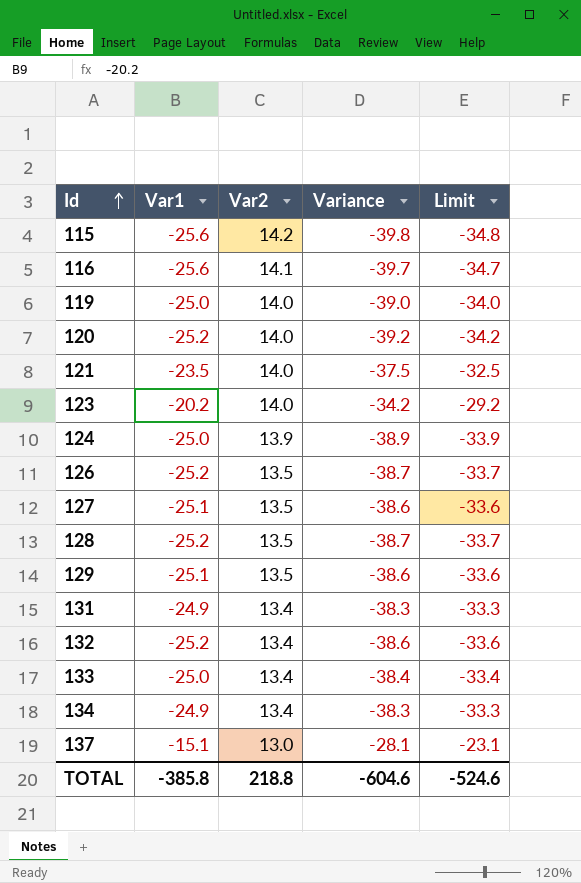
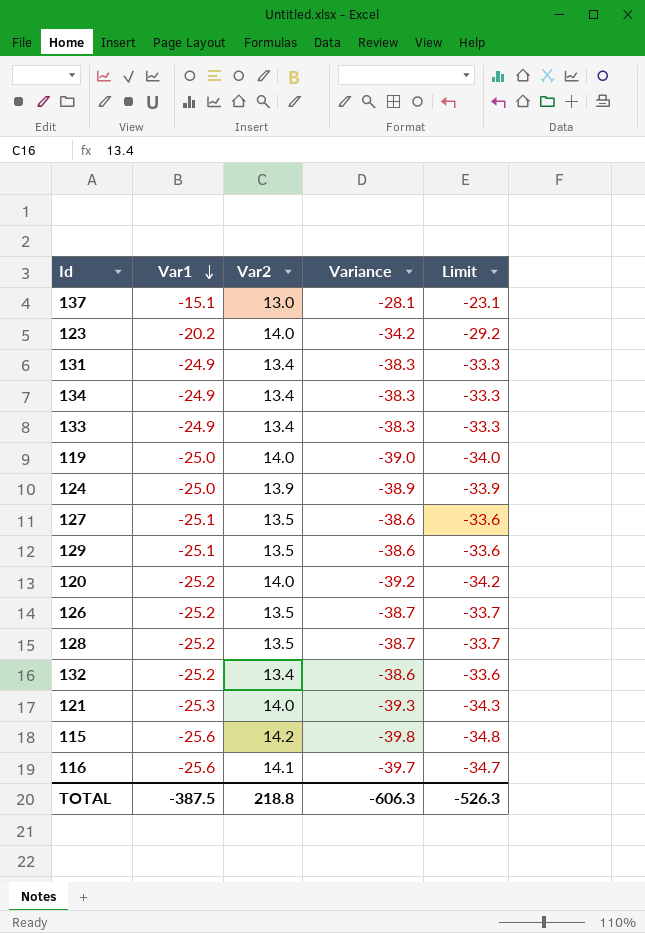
row order: Id ascending -> Var1 descending
133 | Var1: -25.0 -> -24.9
133 | Variance: -38.4 -> -38.3
133 | Limit: -33.4 -> -33.3
121 | Var1: -23.5 -> -25.3
121 | Variance: -37.5 -> -39.3
121 | Limit: -32.5 -> -34.3
TOTAL | Var1: -385.8 -> -387.5
TOTAL | Variance: -604.6 -> -606.3
TOTAL | Limit: -524.6 -> -526.3

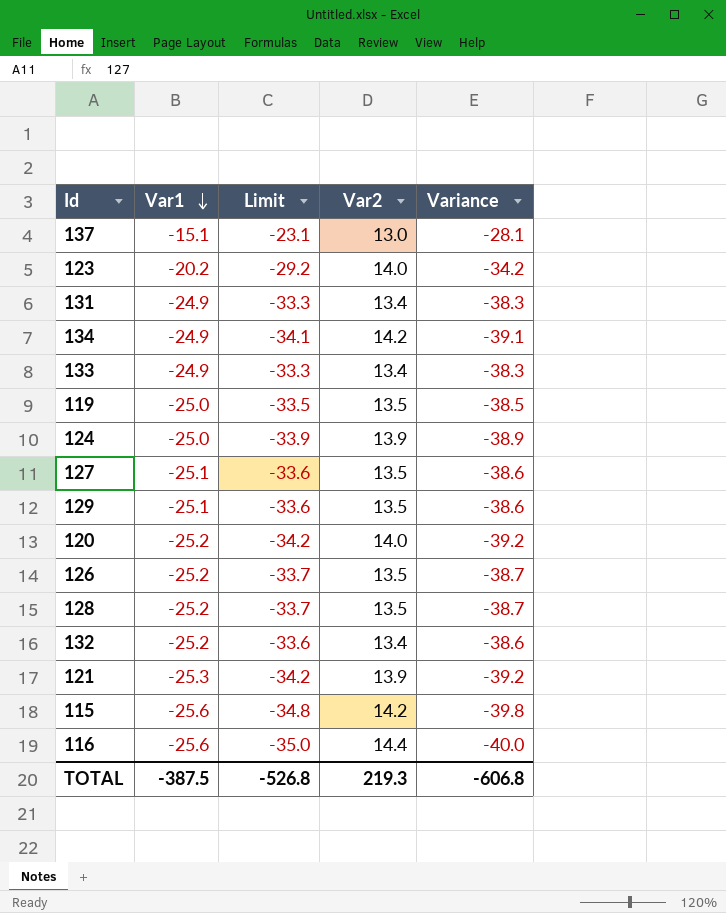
column Limit | position: 5 -> 3
134 | Limit: -33.3 -> -34.1
134 | Var2: 13.4 -> 14.2
134 | Variance: -38.3 -> -39.1
119 | Limit: -34.0 -> -33.5
119 | Var2: 14.0 -> 13.5
119 | Variance: -39.0 -> -38.5
121 | Limit: -34.3 -> -34.2
121 | Var2: 14.0 -> 13.9
121 | Variance: -39.3 -> -39.2
116 | Limit: -34.7 -> -35.0
116 | Var2: 14.1 -> 14.4
116 | Variance: -39.7 -> -40.0
TOTAL | Limit: -526.3 -> -526.8
TOTAL | Var2: 218.8 -> 219.3
TOTAL | Variance: -606.3 -> -606.8

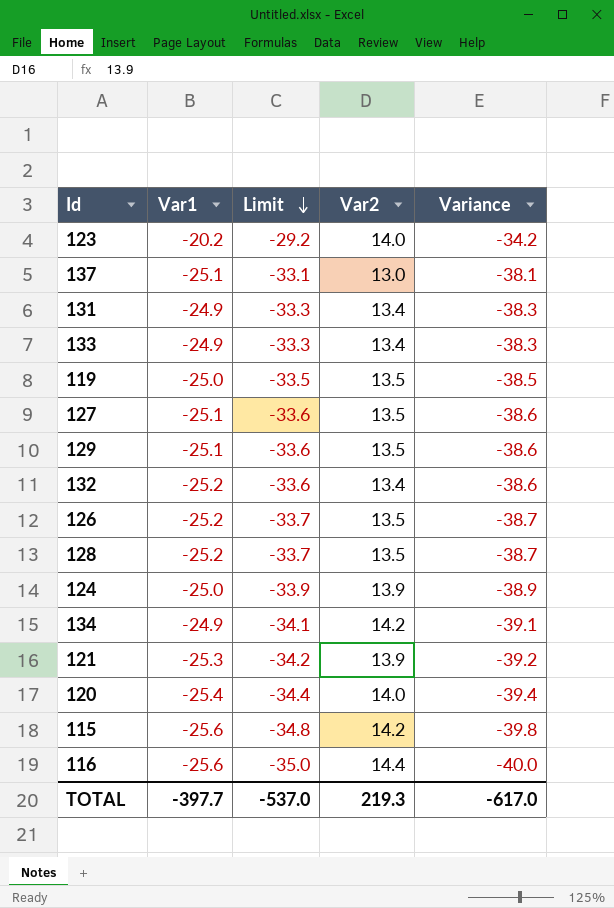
row order: Var1 descending -> Limit descending
137 | Var1: -15.1 -> -25.1
137 | Limit: -23.1 -> -33.1
137 | Variance: -28.1 -> -38.1
120 | Var1: -25.2 -> -25.4
120 | Limit: -34.2 -> -34.4
120 | Variance: -39.2 -> -39.4
TOTAL | Var1: -387.5 -> -397.7
TOTAL | Limit: -526.8 -> -537.0
TOTAL | Variance: -606.8 -> -617.0

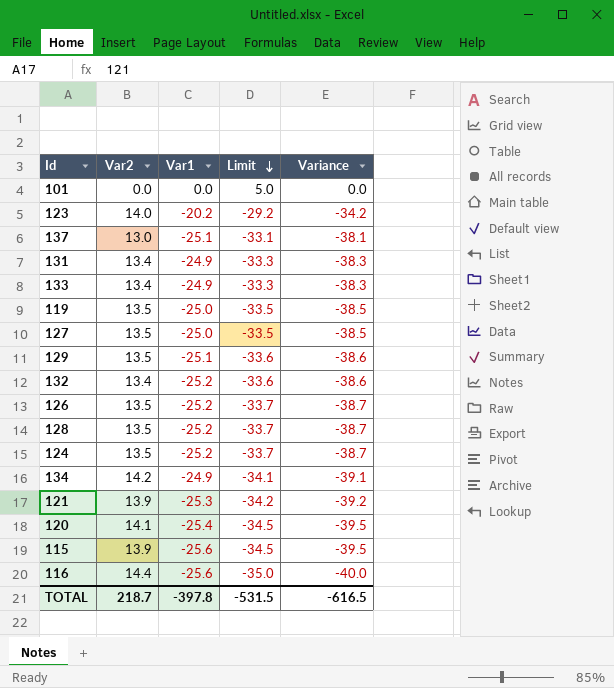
column Var2 | position: 4 -> 2
row 101: none -> 0.0 | 0.0 | 5.0 | 0.0
127 | Var1: -25.1 -> -25.0
127 | Limit: -33.6 -> -33.5
127 | Variance: -38.6 -> -38.5
124 | Var2: 13.9 -> 13.5
124 | Var1: -25.0 -> -25.2
124 | Limit: -33.9 -> -33.7
124 | Variance: -38.9 -> -38.7
120 | Var2: 14.0 -> 14.1
120 | Limit: -34.4 -> -34.5
120 | Variance: -39.4 -> -39.5
115 | Var2: 14.2 -> 13.9
115 | Limit: -34.8 -> -34.5
115 | Variance: -39.8 -> -39.5
TOTAL | Var2: 219.3 -> 218.7
TOTAL | Var1: -397.7 -> -397.8
TOTAL | Limit: -537.0 -> -531.5
TOTAL | Variance: -617.0 -> -616.5

